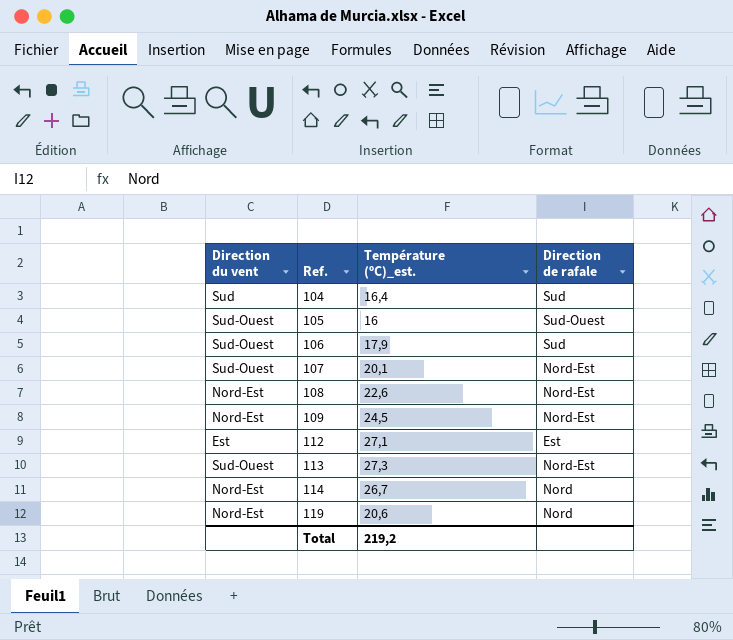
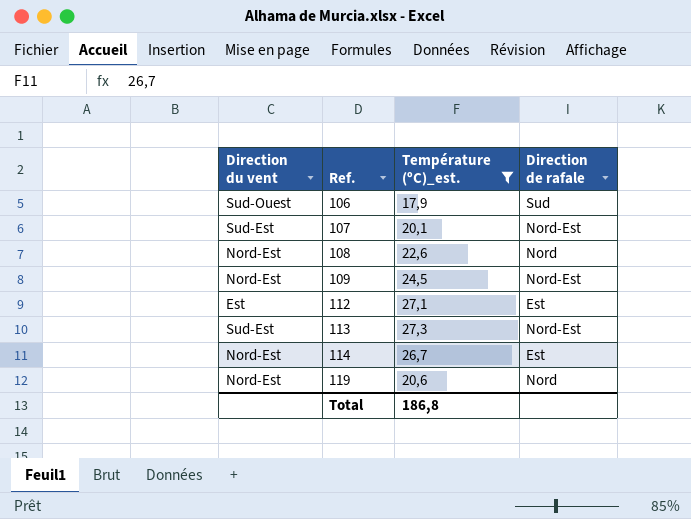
filter: none -> Température (ºC)_est. >= 17,9
107 | Direction du vent: Sud-Ouest -> Sud-Est
108 | Direction de rafale: Nord-Est -> Nord
113 | Direction du vent: Sud-Ouest -> Sud-Est
114 | Direction de rafale: Nord -> Est
Total | Température (ºC)_est.: 219,2 -> 186,8

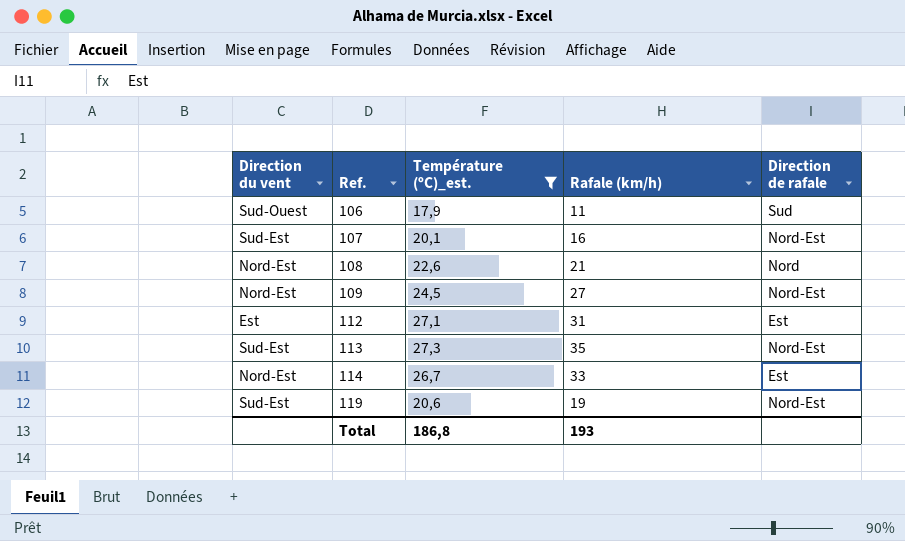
column Rafale (km/h) | position: none -> 4
119 | Direction du vent: Nord-Est -> Sud-Est
119 | Direction de rafale: Nord -> Nord-Est

